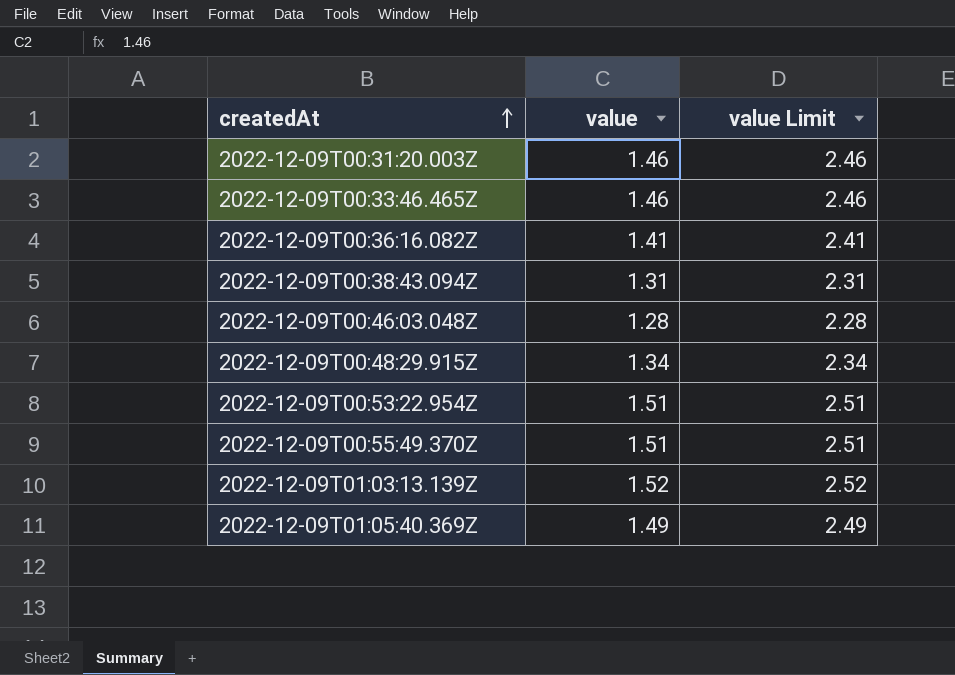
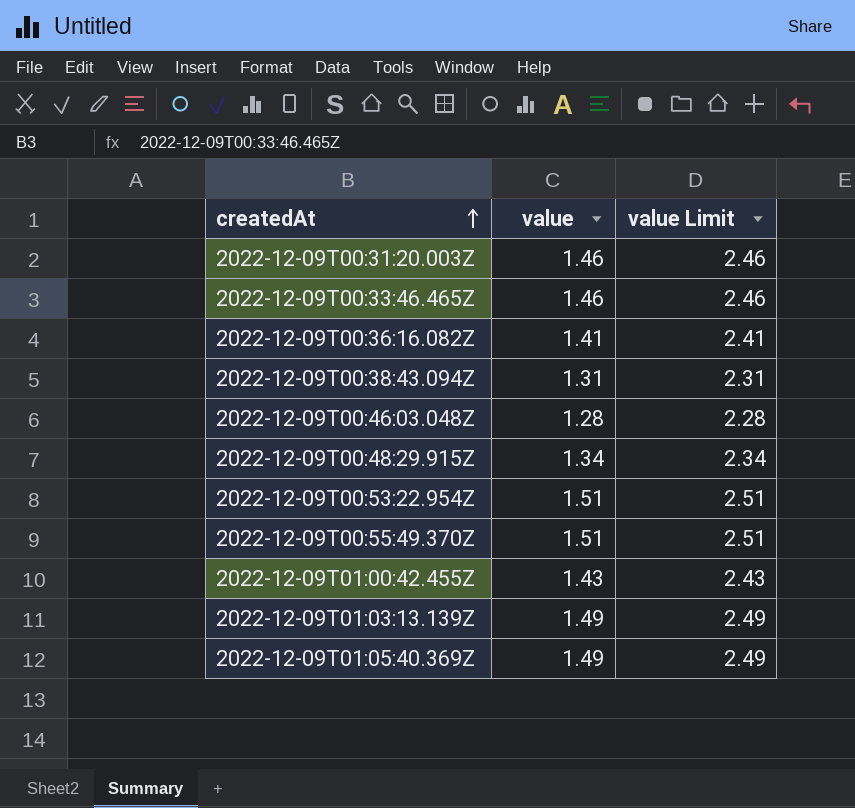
row 2022-12-09T01:00:42.455Z: none -> 1.43 | 2.43
2022-12-09T01:03:13.139Z | value: 1.52 -> 1.49
2022-12-09T01:03:13.139Z | value Limit: 2.52 -> 2.49

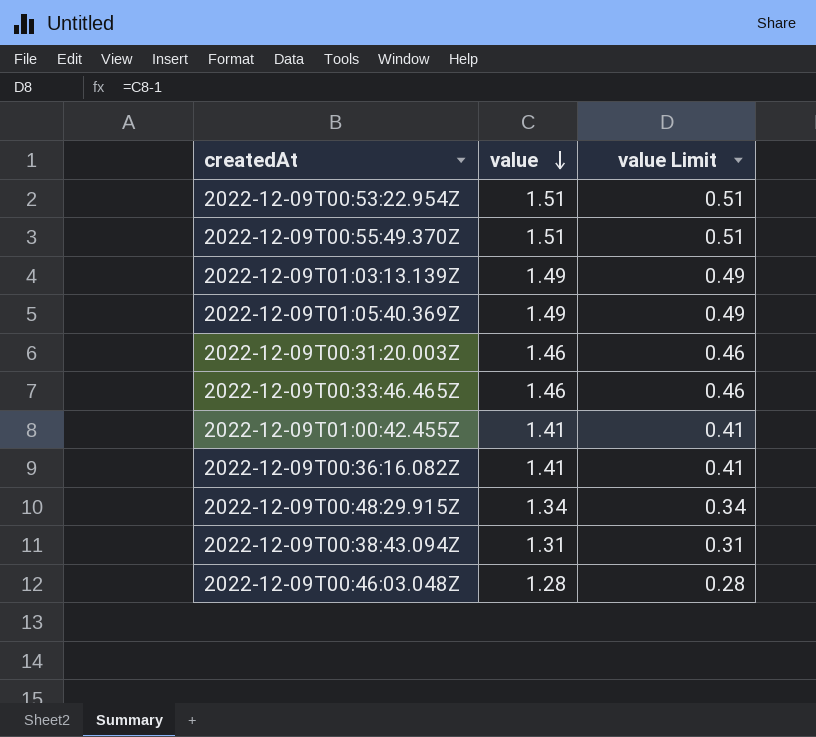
row order: createdAt ascending -> value descending
column value Limit | formula: [value] + 1 -> [value] - 1
2022-12-09T01:00:42.455Z | value: 1.43 -> 1.41

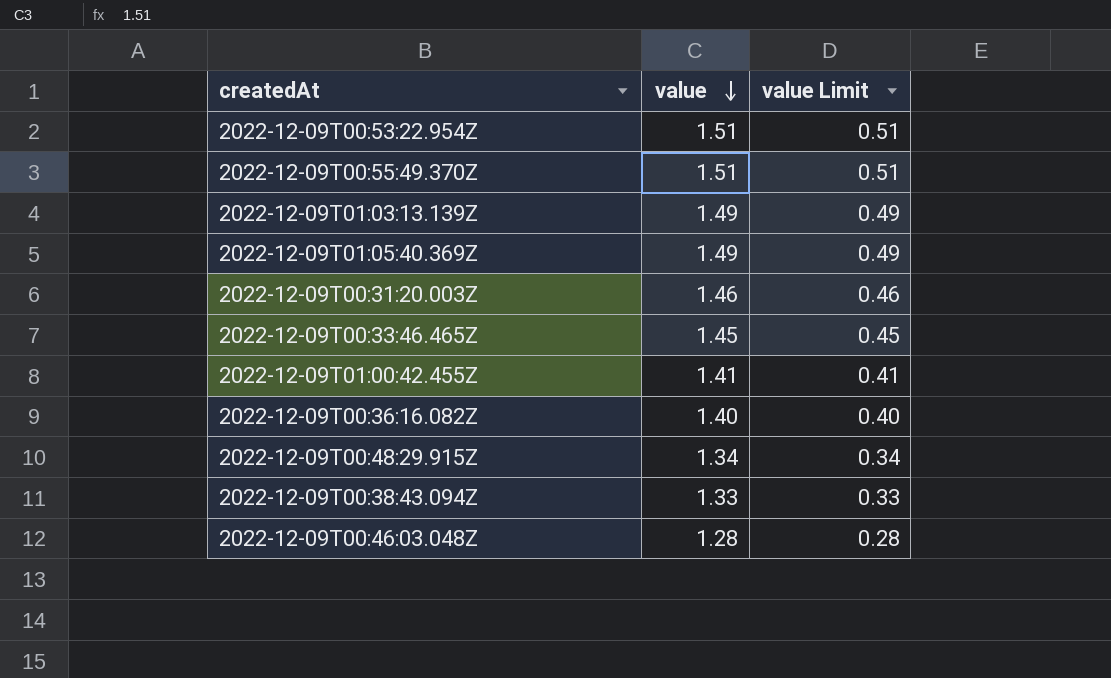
2022-12-09T00:33:46.465Z | value: 1.46 -> 1.45
2022-12-09T00:33:46.465Z | value Limit: 0.46 -> 0.45
2022-12-09T00:36:16.082Z | value: 1.41 -> 1.40
2022-12-09T00:36:16.082Z | value Limit: 0.41 -> 0.40
2022-12-09T00:38:43.094Z | value: 1.31 -> 1.33
2022-12-09T00:38:43.094Z | value Limit: 0.31 -> 0.33

